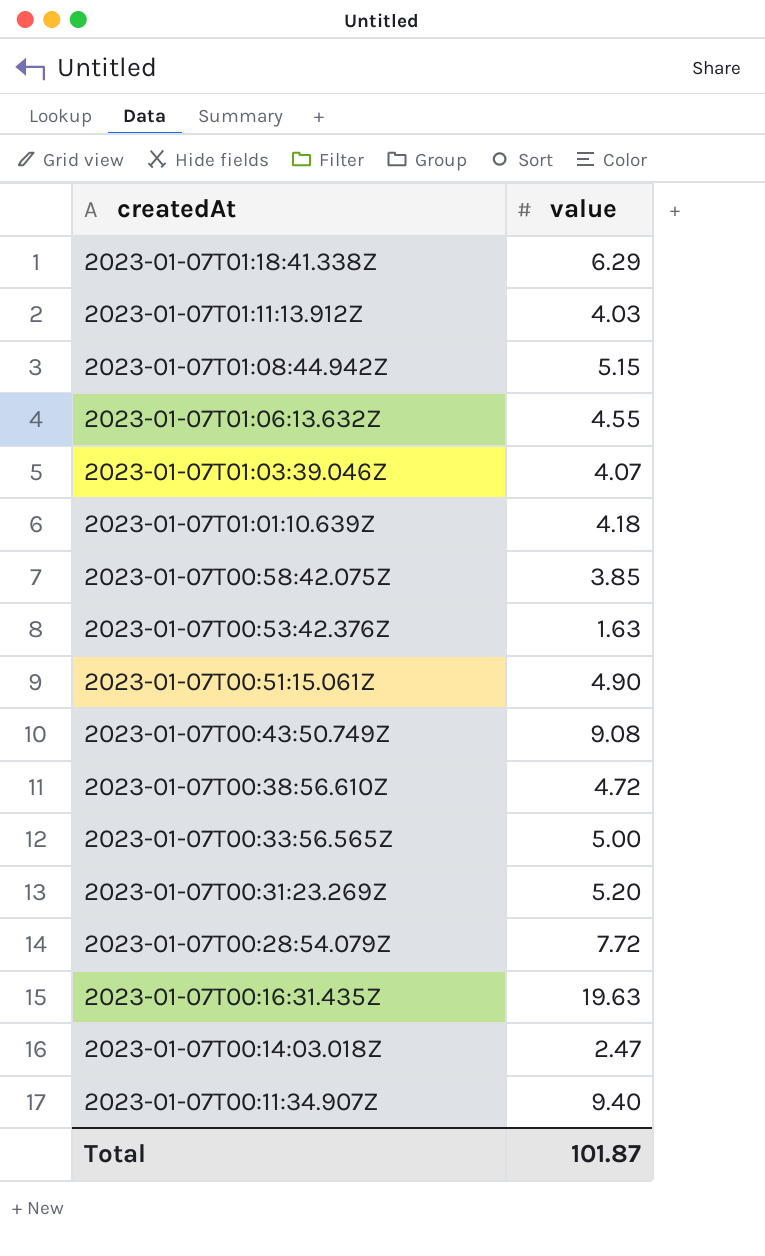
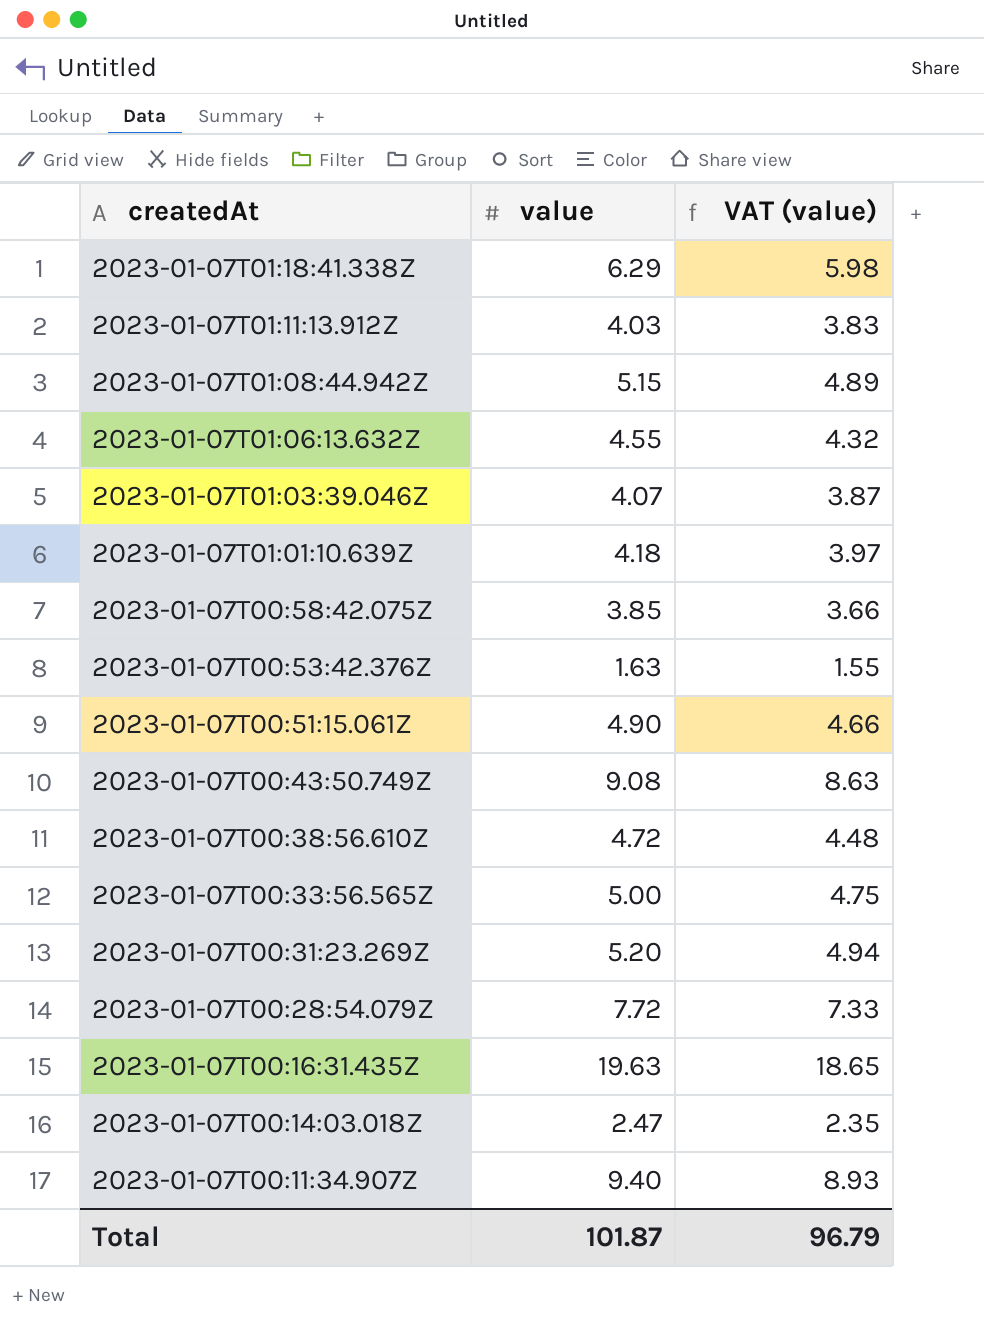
column VAT (value) | formula: none -> [value] * 0.95

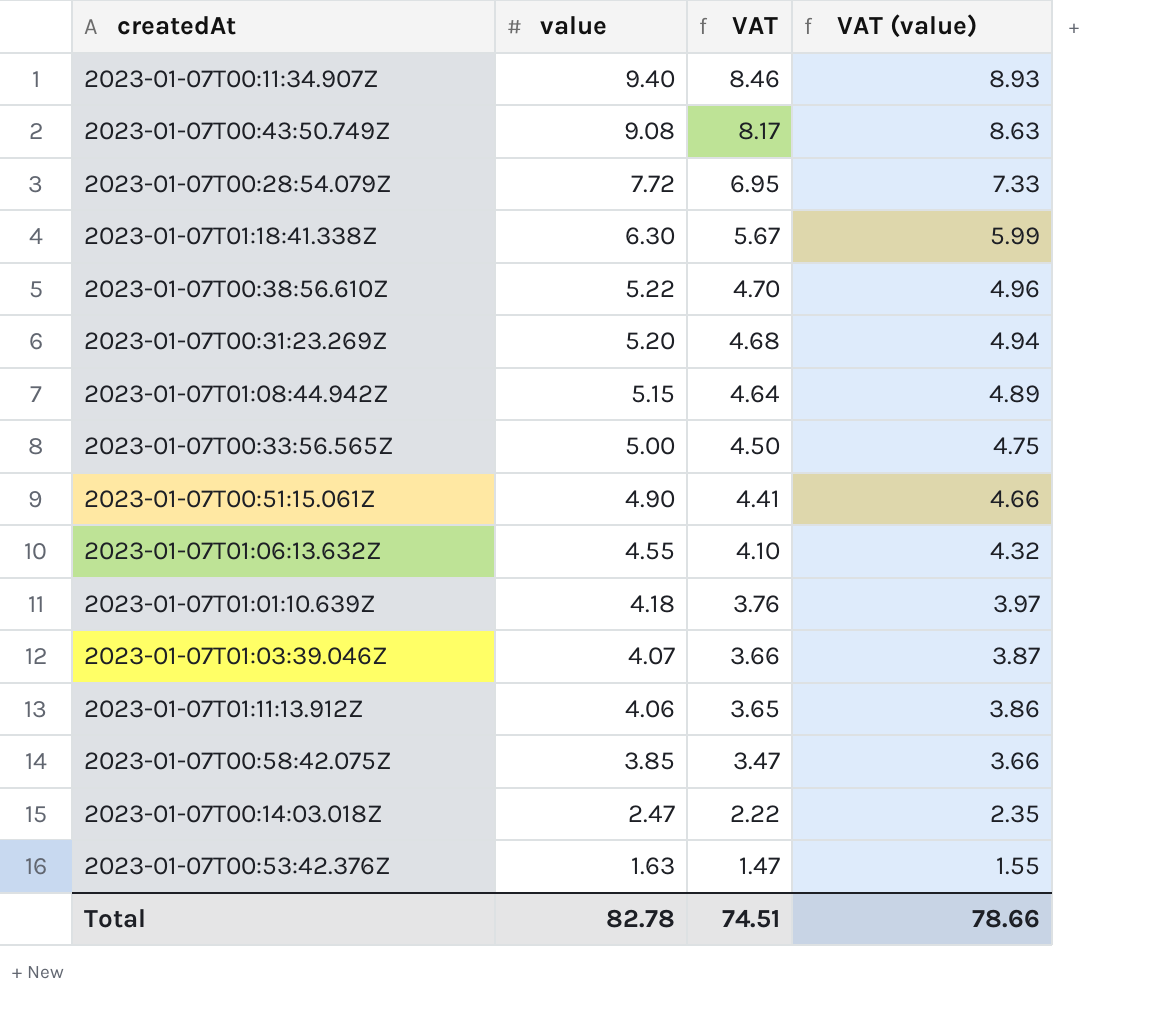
row order: createdAt descending -> value descending
column VAT | formula: none -> [value] * 0.9
row 2023-01-07T00:16:31.435Z: 19.63 | 18.65 -> none
2023-01-07T01:18:41.338Z | value: 6.29 -> 6.30
2023-01-07T01:18:41.338Z | VAT (value): 5.98 -> 5.99
2023-01-07T00:38:56.610Z | value: 4.72 -> 5.22
2023-01-07T00:38:56.610Z | VAT (value): 4.48 -> 4.96
2023-01-07T01:11:13.912Z | value: 4.03 -> 4.06
2023-01-07T01:11:13.912Z | VAT (value): 3.83 -> 3.86
Total | value: 101.87 -> 82.78
Total | VAT (value): 96.79 -> 78.66

